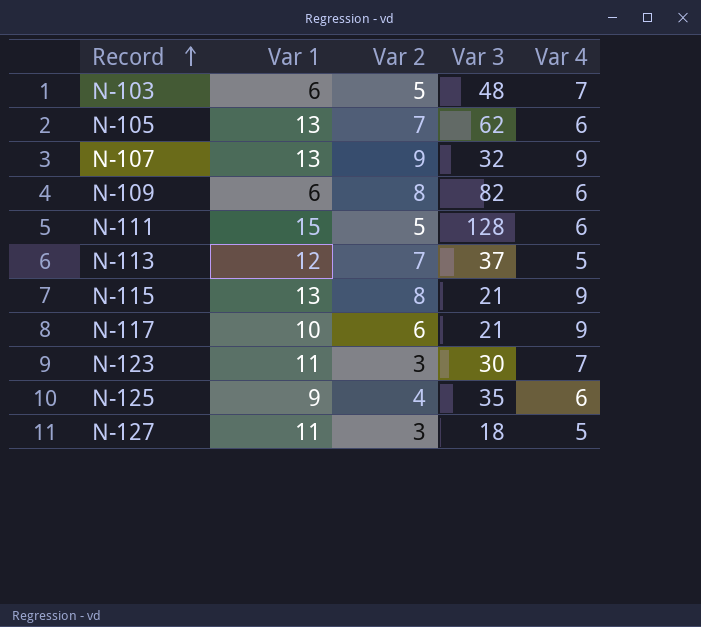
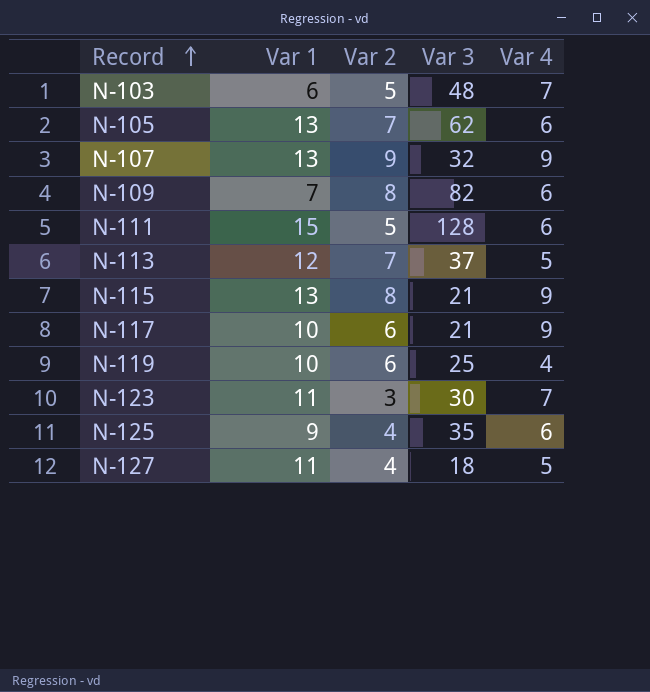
N-109 | Var 1: 6 -> 7
row N-119: none -> 10 | 6 | 25 | 4
N-127 | Var 2: 3 -> 4

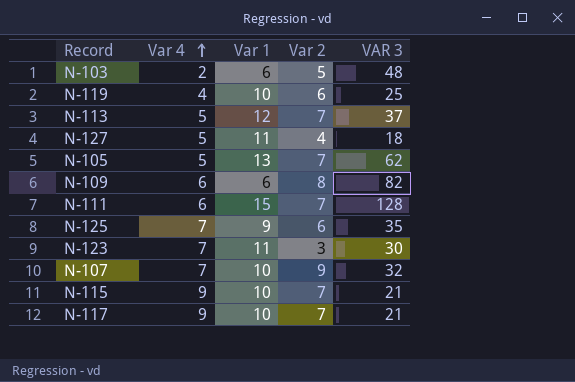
row order: Record ascending -> Var 4 ascending
column Var 4 | position: 5 -> 2
column name: Var 3 -> VAR 3
N-103 | Var 4: 7 -> 2
N-105 | Var 4: 6 -> 5
N-109 | Var 1: 7 -> 6
N-111 | Var 2: 5 -> 7
N-125 | Var 4: 6 -> 7
N-125 | Var 2: 4 -> 6
N-107 | Var 4: 9 -> 7
N-107 | Var 1: 13 -> 10
N-115 | Var 1: 13 -> 10
N-115 | Var 2: 8 -> 7
N-117 | Var 2: 6 -> 7

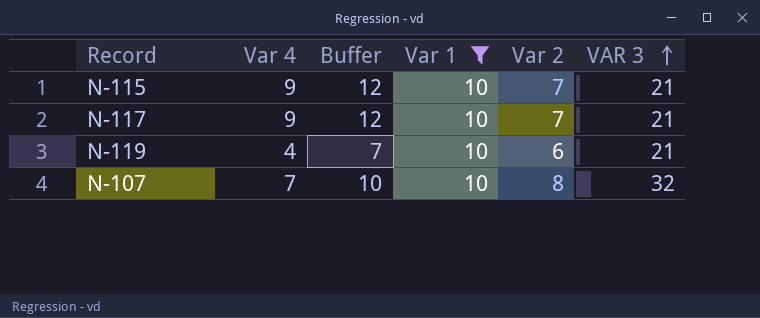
filter: none -> Var 1 = 10
row order: Var 4 ascending -> VAR 3 ascending
column Buffer | formula: none -> [Var 4] + 3
N-119 | VAR 3: 25 -> 21
N-107 | Var 2: 9 -> 8

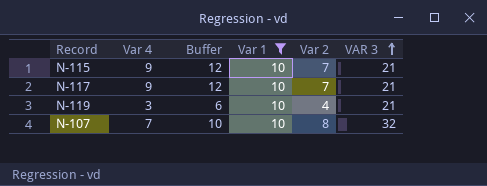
N-119 | Var 4: 4 -> 3
N-119 | Buffer: 7 -> 6
N-119 | Var 2: 6 -> 4

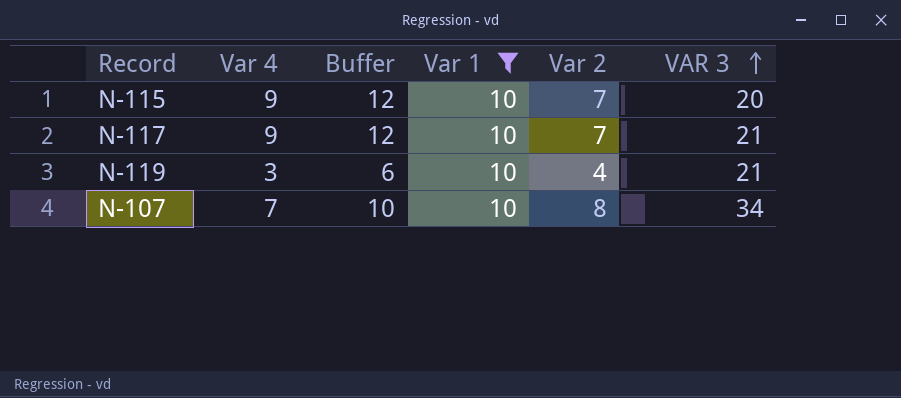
N-115 | VAR 3: 21 -> 20
N-107 | VAR 3: 32 -> 34

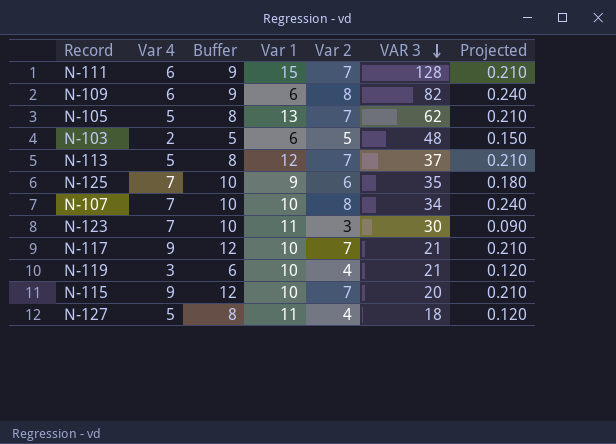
filter: Var 1 = 10 -> none
row order: VAR 3 ascending -> VAR 3 descending
column Projected | formula: none -> [Var 2] * 0.03

